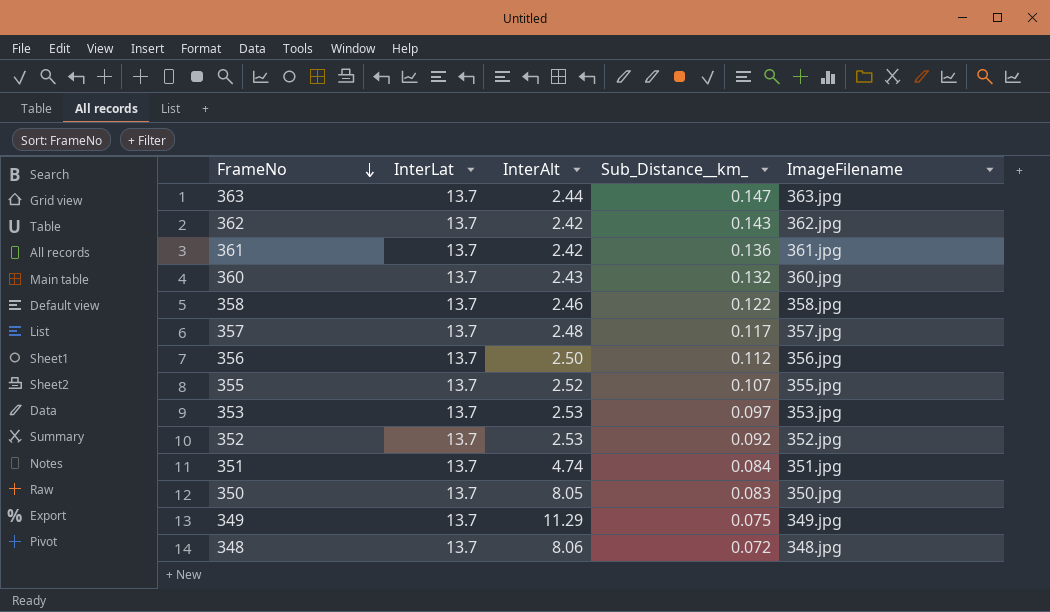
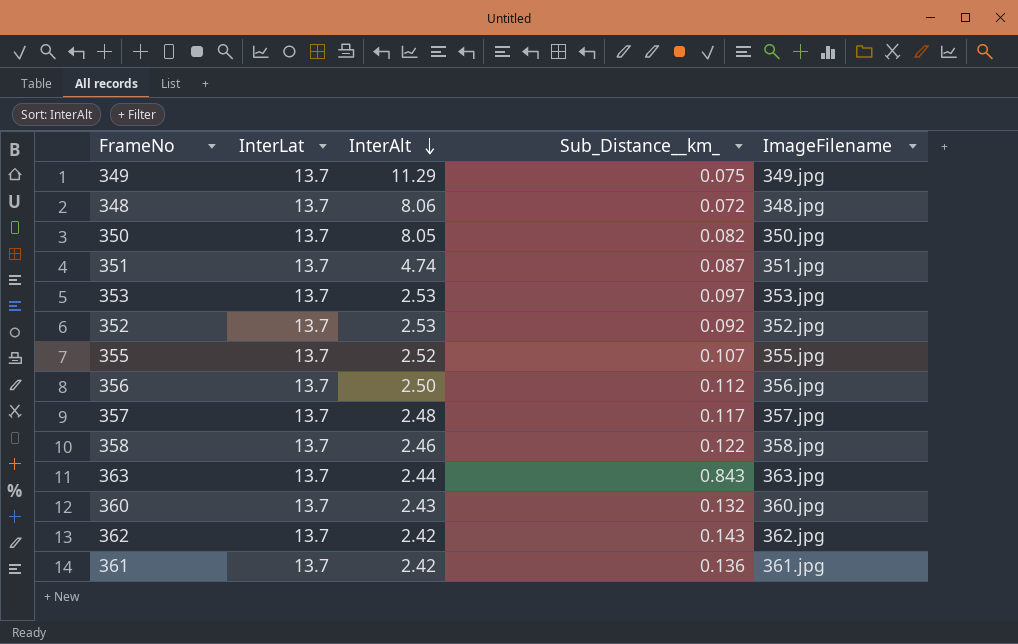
row order: FrameNo descending -> InterAlt descending
350 | Sub_Distance__km_: 0.083 -> 0.082
351 | Sub_Distance__km_: 0.084 -> 0.087
363 | Sub_Distance__km_: 0.147 -> 0.843

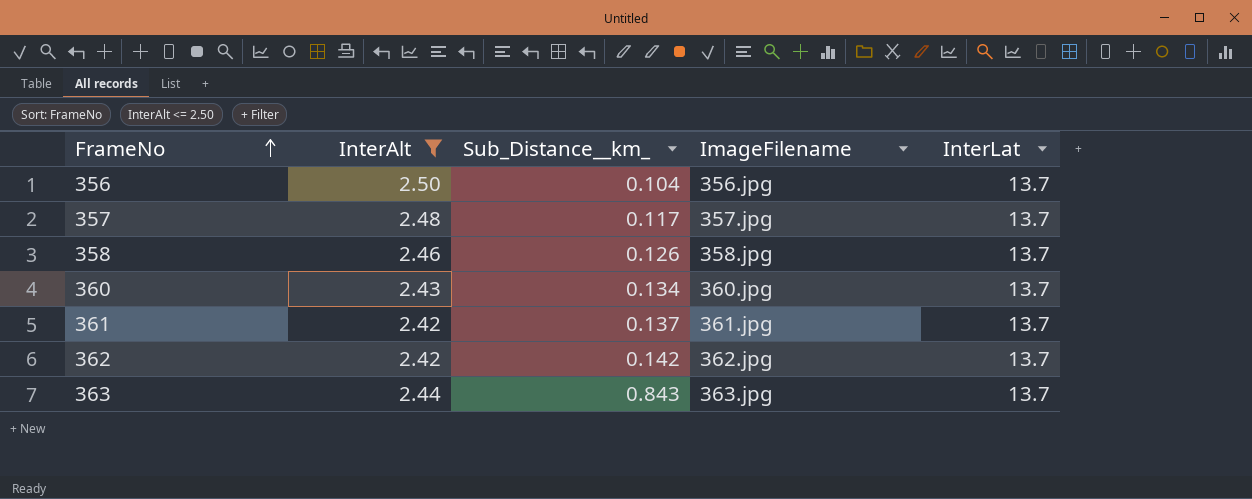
filter: none -> InterAlt <= 2.50
row order: InterAlt descending -> FrameNo ascending
column InterLat | position: 2 -> 5
356 | Sub_Distance__km_: 0.112 -> 0.104
358 | Sub_Distance__km_: 0.122 -> 0.126
360 | Sub_Distance__km_: 0.132 -> 0.134
361 | Sub_Distance__km_: 0.136 -> 0.137
362 | Sub_Distance__km_: 0.143 -> 0.142

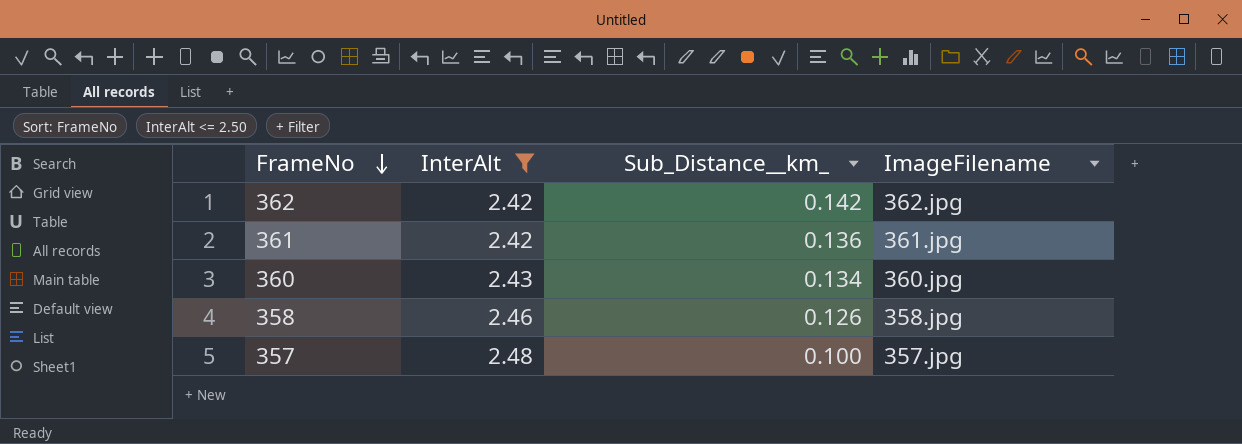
row order: FrameNo ascending -> FrameNo descending
column InterLat | position: 5 -> none
row 356: 2.50 | 0.104 | 356.jpg | 13.7 -> none
row 363: 2.44 | 0.843 | 363.jpg | 13.7 -> none
361 | Sub_Distance__km_: 0.137 -> 0.136
357 | Sub_Distance__km_: 0.117 -> 0.100

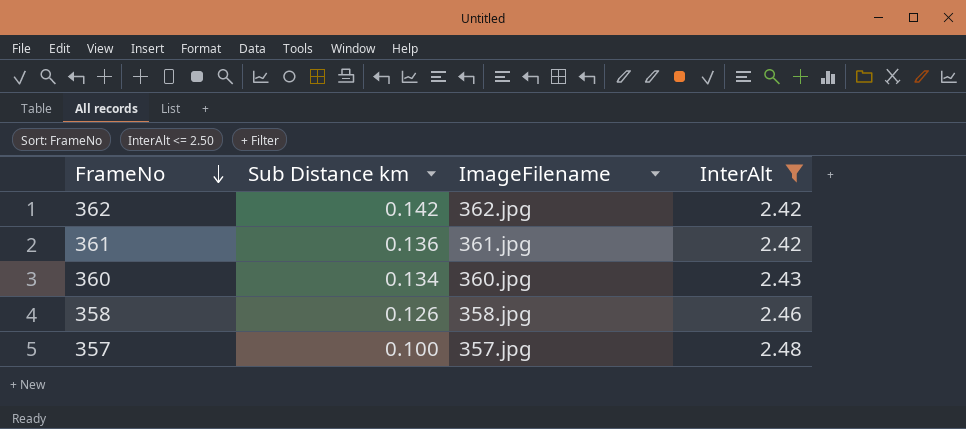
column name: Sub_Distance__km_ -> Sub Distance km
column InterAlt | position: 2 -> 4

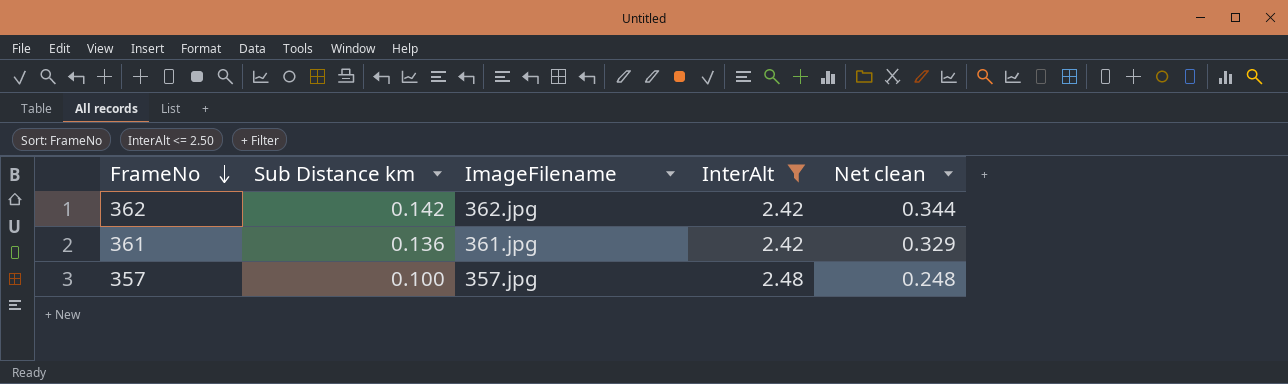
column Net clean | formula: none -> [Sub Distance km] * [InterAlt]
row 360: 0.134 | 360.jpg | 2.43 -> none
row 358: 0.126 | 358.jpg | 2.46 -> none

